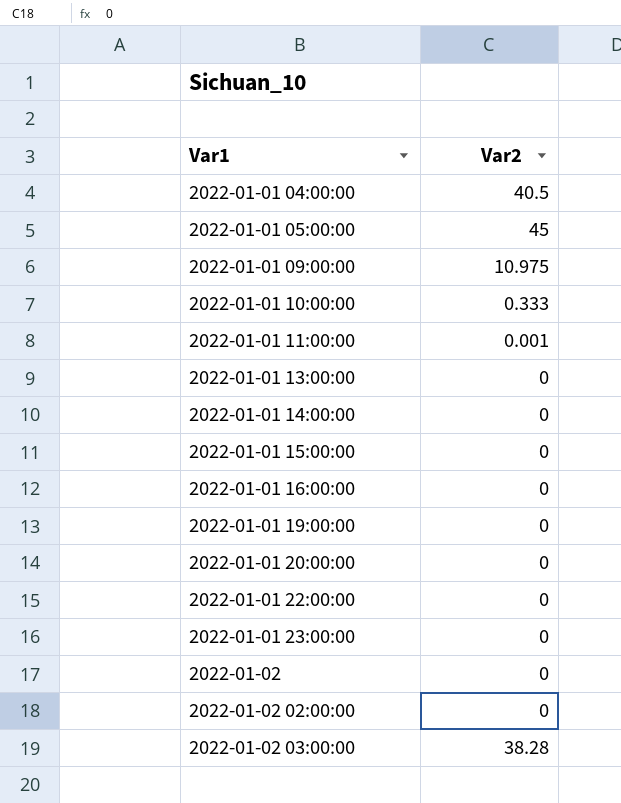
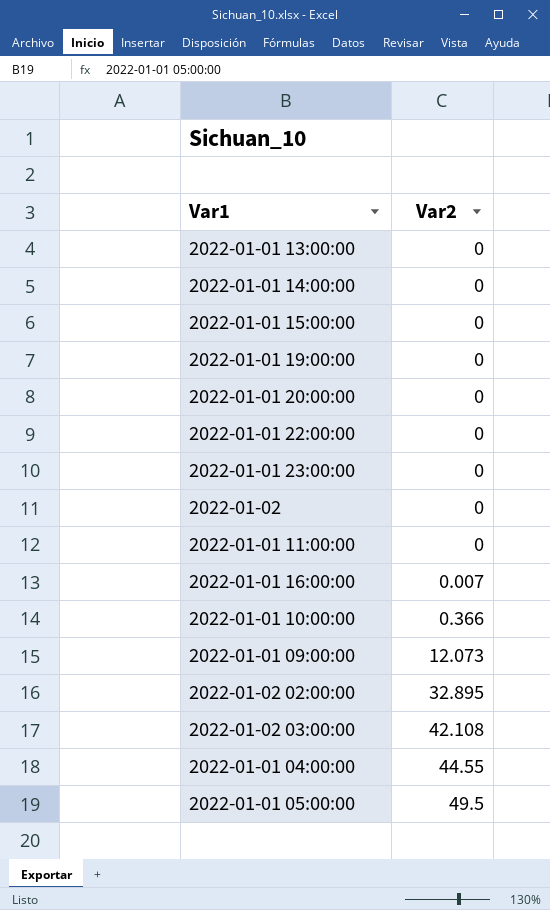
row order: Var1 ascending -> Var2 ascending
2022-01-01 11:00:00 | Var2: 0.001 -> 0
2022-01-01 16:00:00 | Var2: 0 -> 0.007
2022-01-01 10:00:00 | Var2: 0.333 -> 0.366
2022-01-01 09:00:00 | Var2: 10.975 -> 12.073
2022-01-02 02:00:00 | Var2: 0 -> 32.895
2022-01-02 03:00:00 | Var2: 38.28 -> 42.108
2022-01-01 04:00:00 | Var2: 40.5 -> 44.55
2022-01-01 05:00:00 | Var2: 45 -> 49.5

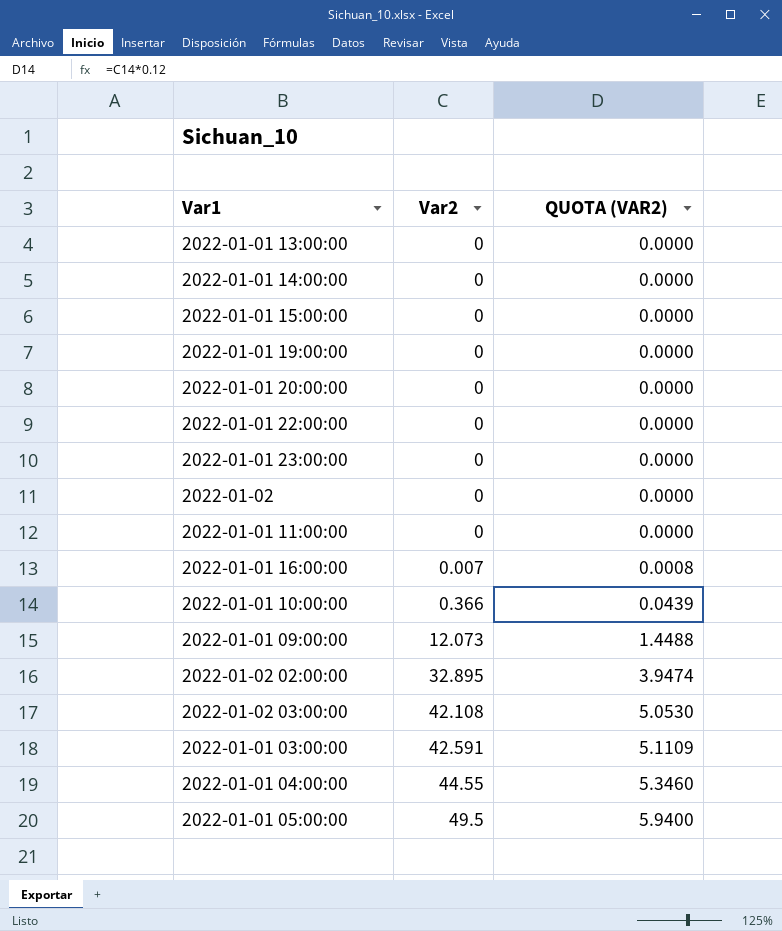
column QUOTA (VAR2) | formula: none -> [Var2] * 0.12
row 2022-01-01 03:00:00: none -> 42.591 | 5.1109

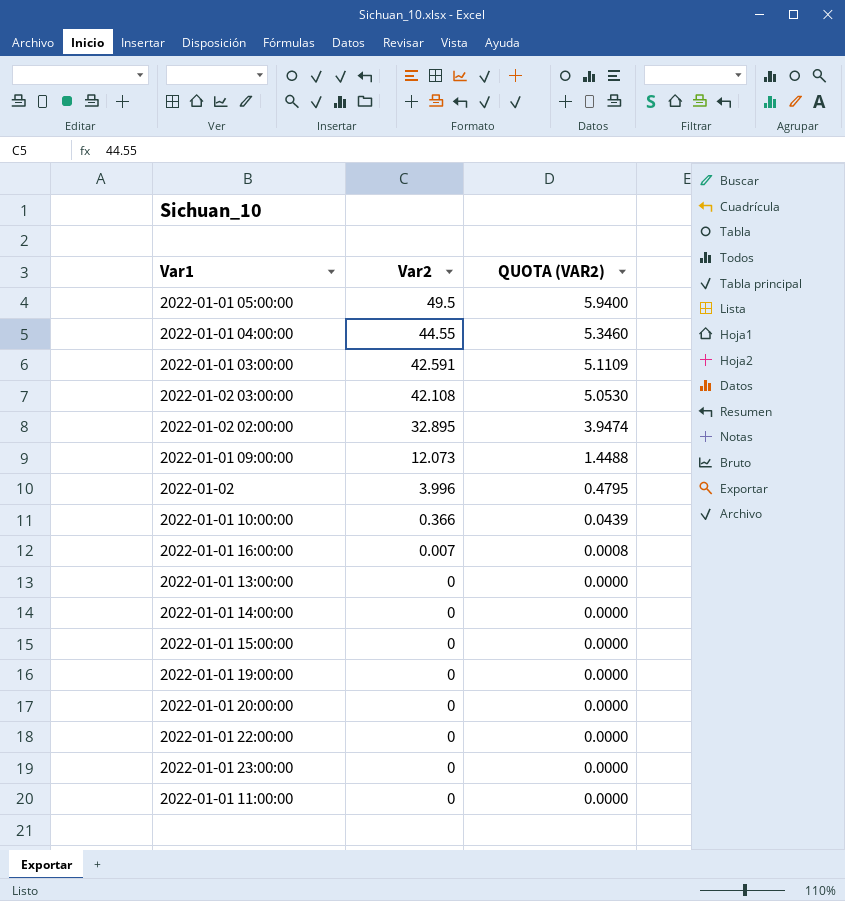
row order: Var2 ascending -> Var2 descending
2022-01-02 | Var2: 0 -> 3.996
2022-01-02 | QUOTA (VAR2): 0.0000 -> 0.4795

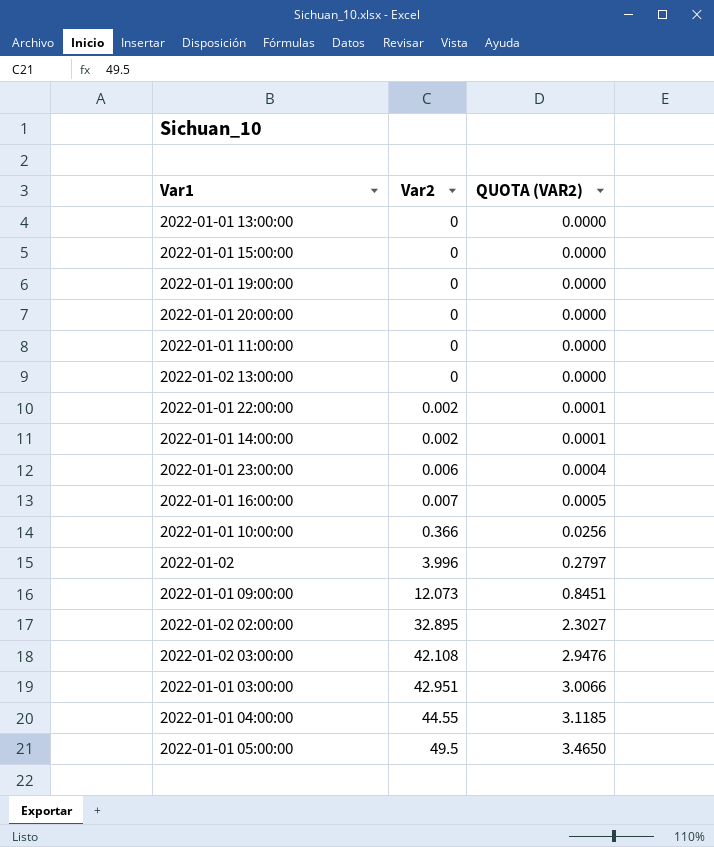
row order: Var2 descending -> Var2 ascending
column QUOTA (VAR2) | formula: [Var2] * 0.12 -> [Var2] * 0.07
row 2022-01-02 13:00:00: none -> 0 | 0.0000
2022-01-01 22:00:00 | Var2: 0 -> 0.002
2022-01-01 14:00:00 | Var2: 0 -> 0.002
2022-01-01 23:00:00 | Var2: 0 -> 0.006
2022-01-01 03:00:00 | Var2: 42.591 -> 42.951

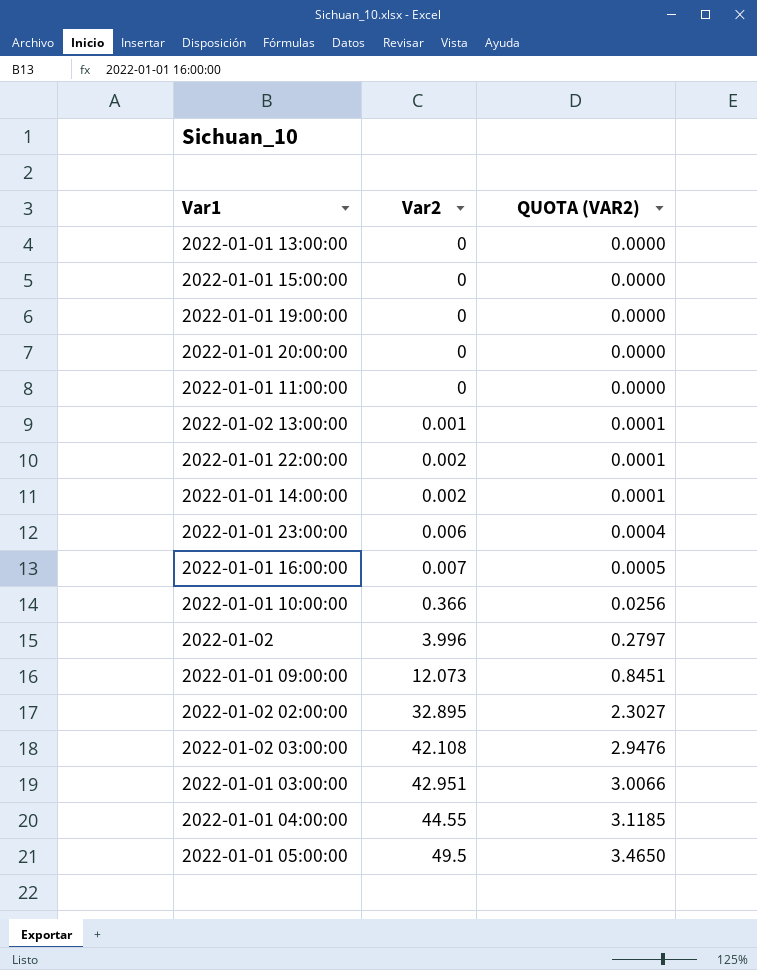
2022-01-02 13:00:00 | Var2: 0 -> 0.001
2022-01-02 13:00:00 | QUOTA (VAR2): 0.0000 -> 0.0001

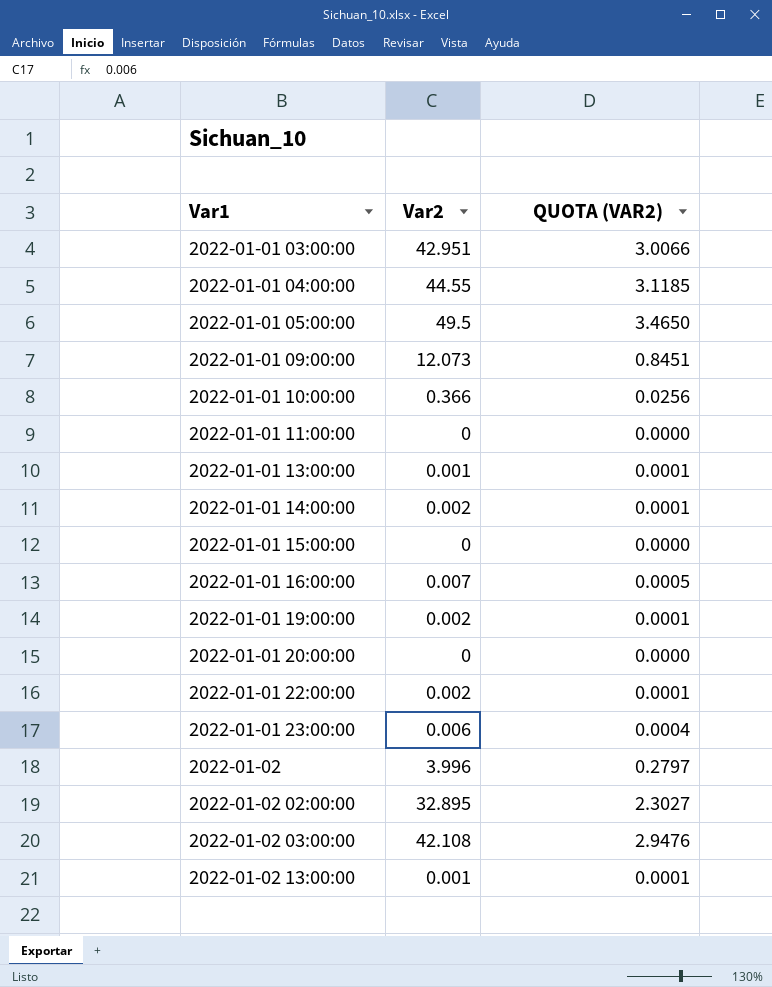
row order: Var2 ascending -> Var1 ascending
2022-01-01 13:00:00 | Var2: 0 -> 0.001
2022-01-01 13:00:00 | QUOTA (VAR2): 0.0000 -> 0.0001
2022-01-01 19:00:00 | Var2: 0 -> 0.002
2022-01-01 19:00:00 | QUOTA (VAR2): 0.0000 -> 0.0001

